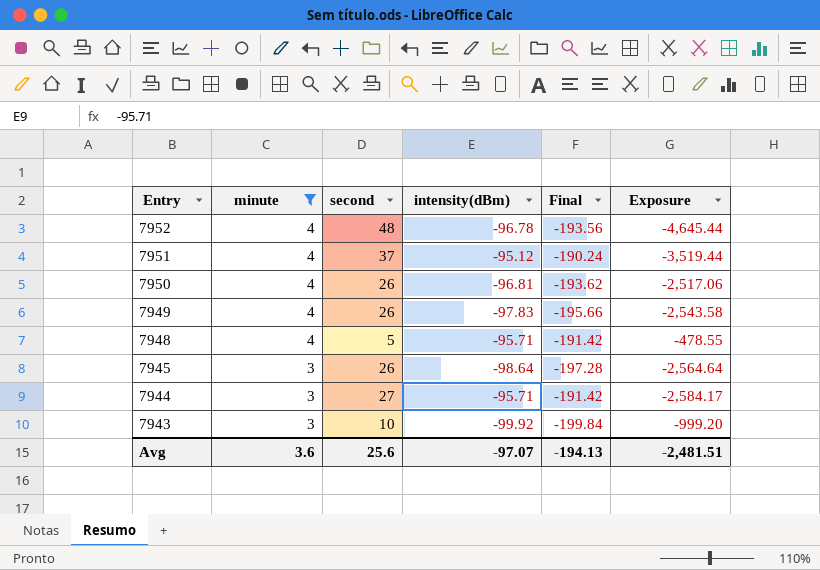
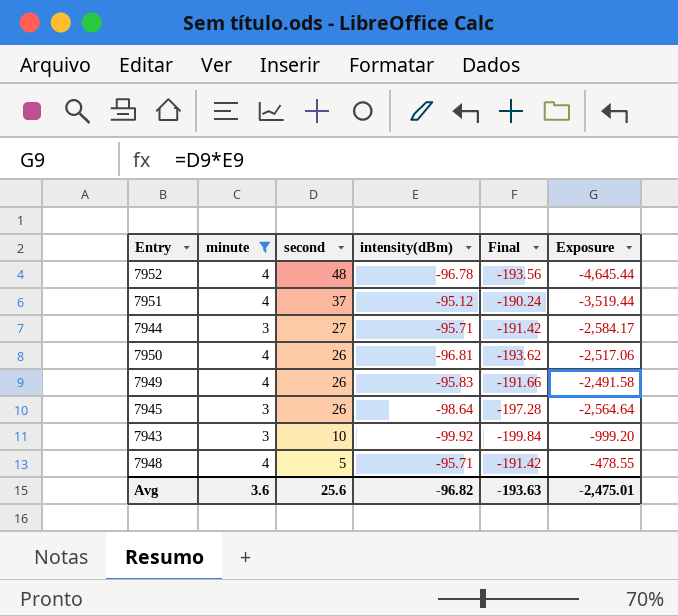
row order: Entry descending -> second descending
7949 | intensity(dBm): -97.83 -> -95.83
7949 | Final: -195.66 -> -191.66
7949 | Exposure: -2,543.58 -> -2,491.58
Avg | intensity(dBm): -97.07 -> -96.82
Avg | Final: -194.13 -> -193.63
Avg | Exposure: -2,481.51 -> -2,475.01

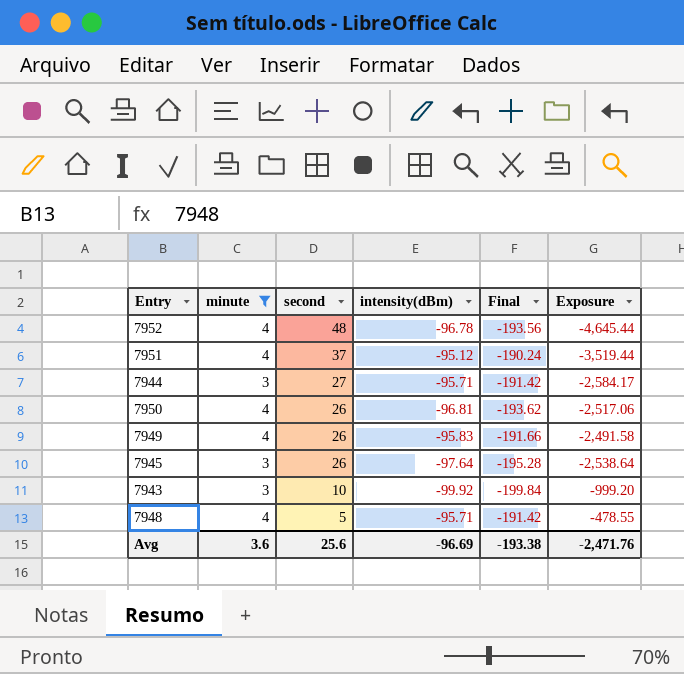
7945 | intensity(dBm): -98.64 -> -97.64
7945 | Final: -197.28 -> -195.28
7945 | Exposure: -2,564.64 -> -2,538.64
Avg | intensity(dBm): -96.82 -> -96.69
Avg | Final: -193.63 -> -193.38
Avg | Exposure: -2,475.01 -> -2,471.76

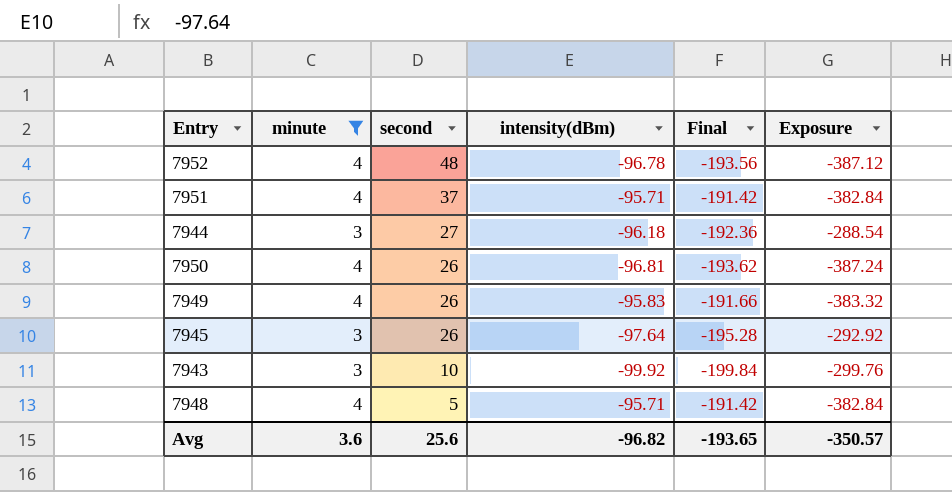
column Exposure | formula: [second] * [intensity(dBm)] -> [minute] * [intensity(dBm)]
7951 | intensity(dBm): -95.12 -> -95.71
7951 | Final: -190.24 -> -191.42
7944 | intensity(dBm): -95.71 -> -96.18
7944 | Final: -191.42 -> -192.36
Avg | intensity(dBm): -96.69 -> -96.82
Avg | Final: -193.38 -> -193.65
Avg | Exposure: -2,471.76 -> -350.57

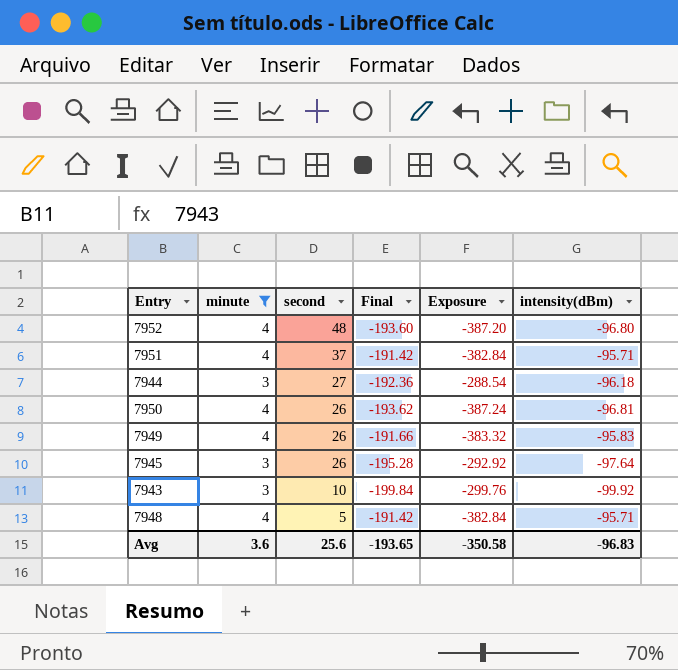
column intensity(dBm) | position: 4 -> 6
7952 | Final: -193.56 -> -193.60
7952 | Exposure: -387.12 -> -387.20
7952 | intensity(dBm): -96.78 -> -96.80
Avg | Exposure: -350.57 -> -350.58
Avg | intensity(dBm): -96.82 -> -96.83

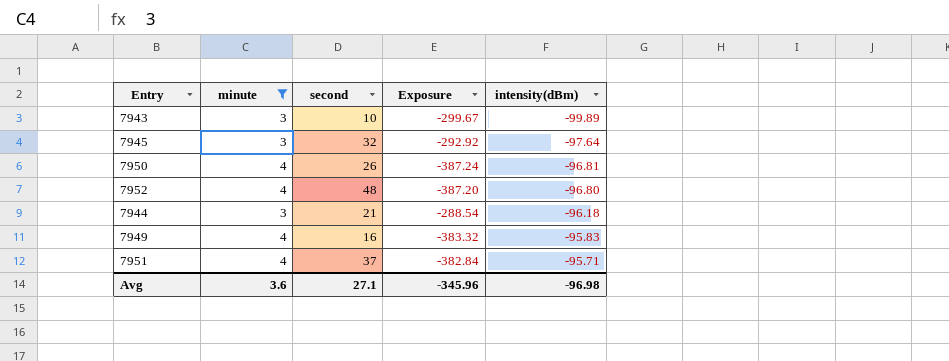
row order: second descending -> intensity(dBm) ascending
column Final | formula: [intensity(dBm)] * 2 -> none
row 7948: 4 | 5 | -191.42 | -382.84 | -95.71 -> none
7943 | Exposure: -299.76 -> -299.67
7943 | intensity(dBm): -99.92 -> -99.89
7945 | second: 26 -> 32
7944 | second: 27 -> 21
7949 | second: 26 -> 16
Avg | second: 25.6 -> 27.1
Avg | Exposure: -350.58 -> -345.96
Avg | intensity(dBm): -96.83 -> -96.98

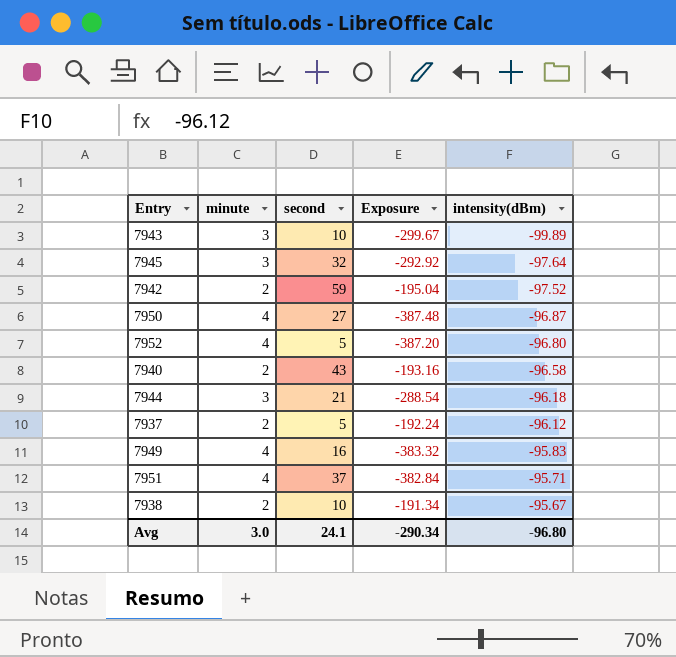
filter: minute != 2 -> none
7950 | second: 26 -> 27
7950 | Exposure: -387.24 -> -387.48
7950 | intensity(dBm): -96.81 -> -96.87
7952 | second: 48 -> 5
Avg | minute: 3.6 -> 3.0
Avg | second: 27.1 -> 24.1
Avg | Exposure: -345.96 -> -290.34
Avg | intensity(dBm): -96.98 -> -96.80

